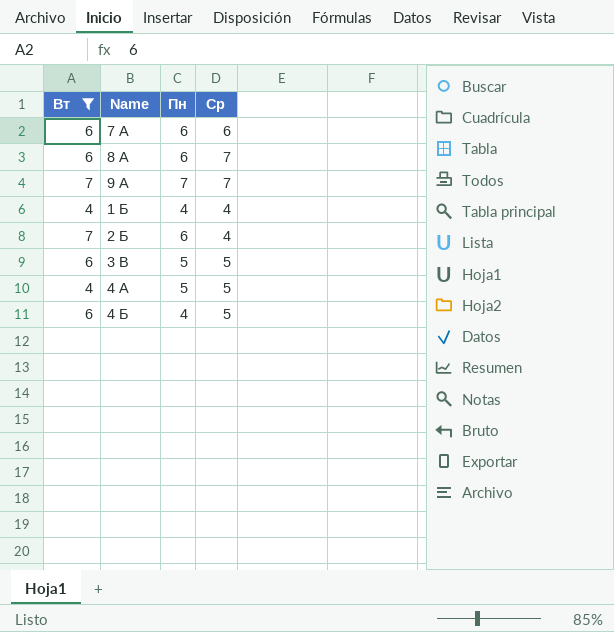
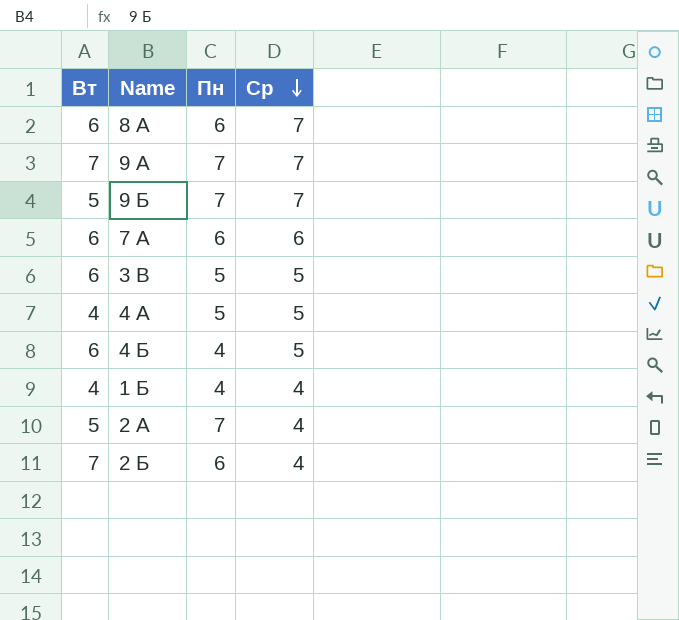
filter: Вт != 5 -> none
row order: none -> Ср descending

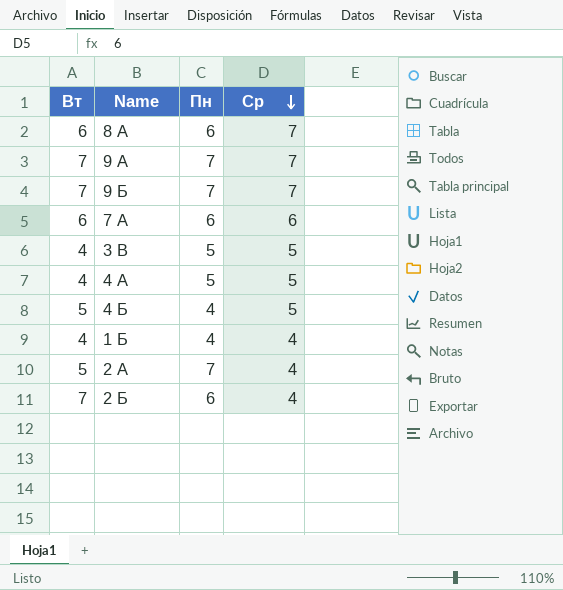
9 Б | Вт: 5 -> 7
3 В | Вт: 6 -> 4
4 Б | Вт: 6 -> 5

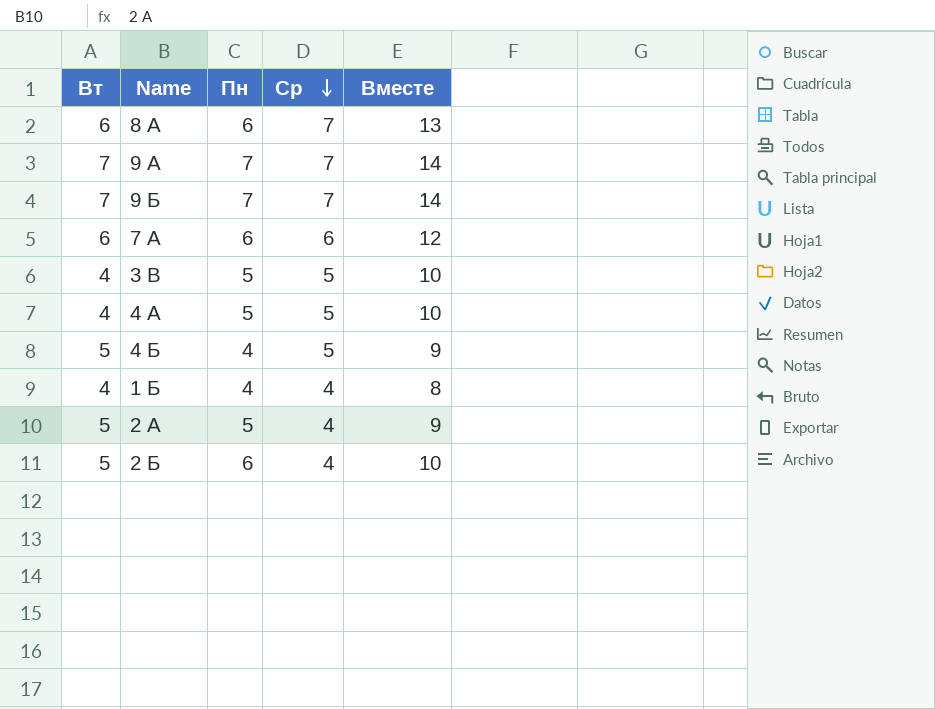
column Вместе | formula: none -> [Пн] + [Ср]
2 А | Пн: 7 -> 5
2 Б | Вт: 7 -> 5

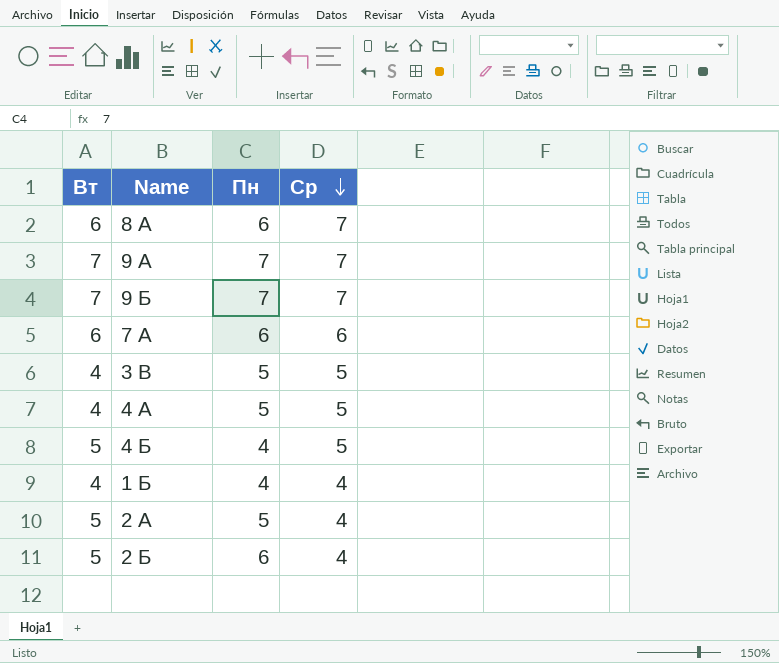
column Вместе | formula: [Пн] + [Ср] -> none

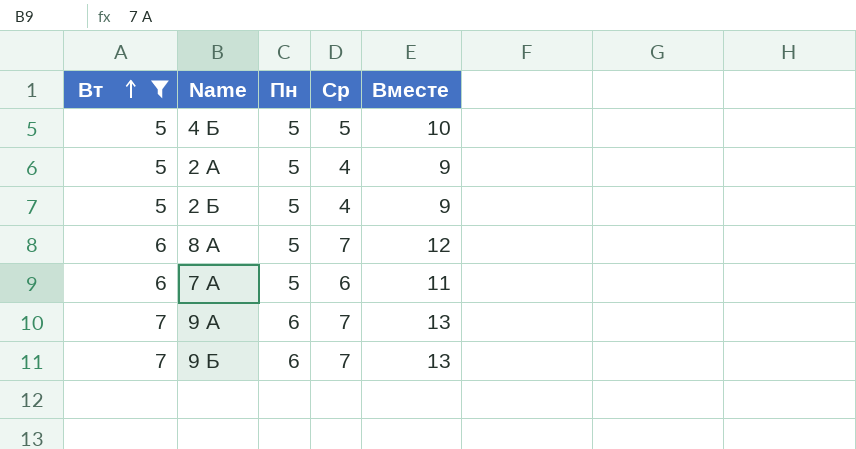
filter: none -> Вт != 4
row order: Ср descending -> Вт ascending
column Вместе | formula: none -> [Пн] + [Ср]
4 Б | Пн: 4 -> 5
2 Б | Пн: 6 -> 5
8 А | Пн: 6 -> 5
7 А | Пн: 6 -> 5
9 А | Пн: 7 -> 6
9 Б | Пн: 7 -> 6

